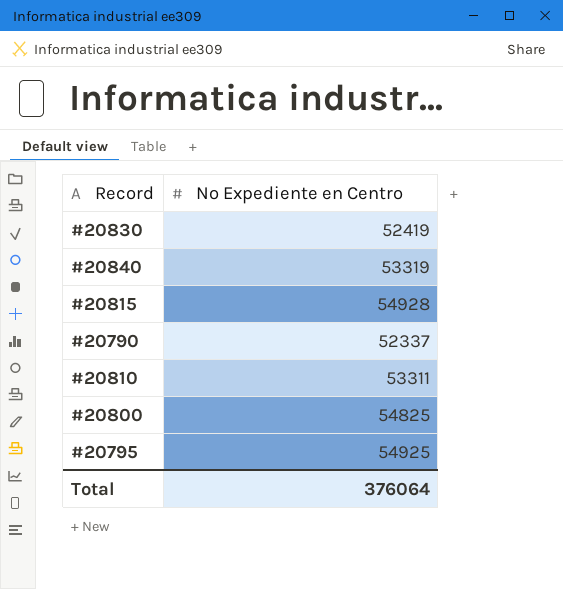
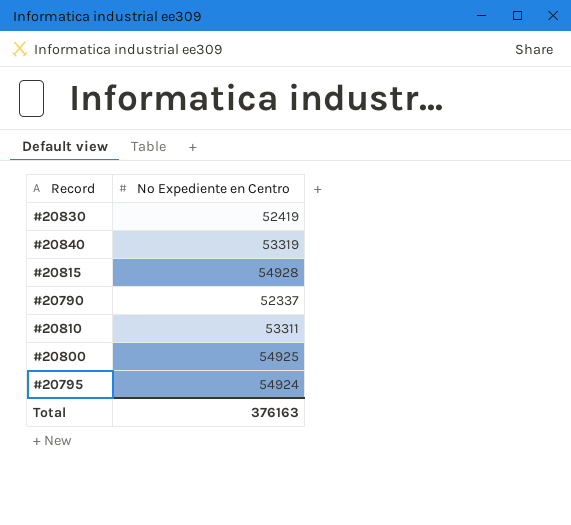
#20800 | Nº Expediente en Centro: 54825 -> 54925
#20795 | Nº Expediente en Centro: 54925 -> 54924
Total | Nº Expediente en Centro: 376064 -> 376163

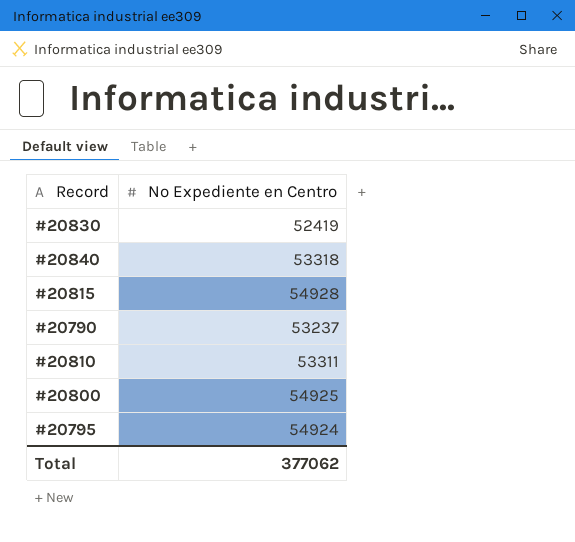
#20840 | Nº Expediente en Centro: 53319 -> 53318
#20790 | Nº Expediente en Centro: 52337 -> 53237
Total | Nº Expediente en Centro: 376163 -> 377062

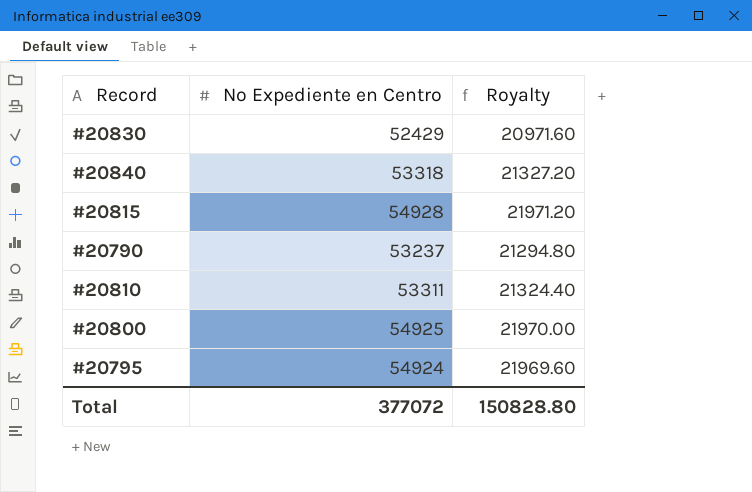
column Royalty | formula: none -> [Nº Expediente en Centro] * 0.4
#20830 | Nº Expediente en Centro: 52419 -> 52429
Total | Nº Expediente en Centro: 377062 -> 377072

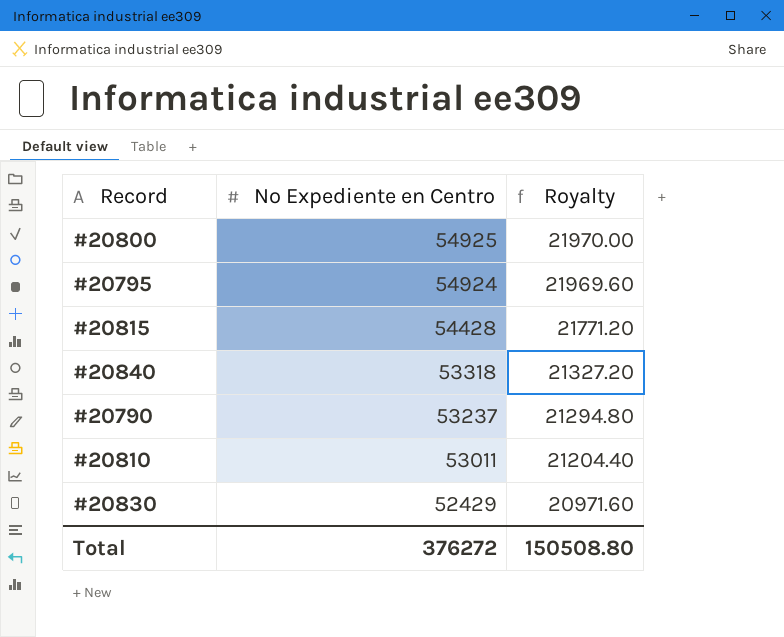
row order: none -> Nº Expediente en Centro descending
#20815 | Nº Expediente en Centro: 54928 -> 54428
#20815 | Royalty: 21971.20 -> 21771.20
#20810 | Nº Expediente en Centro: 53311 -> 53011
#20810 | Royalty: 21324.40 -> 21204.40
Total | Nº Expediente en Centro: 377072 -> 376272
Total | Royalty: 150828.80 -> 150508.80

